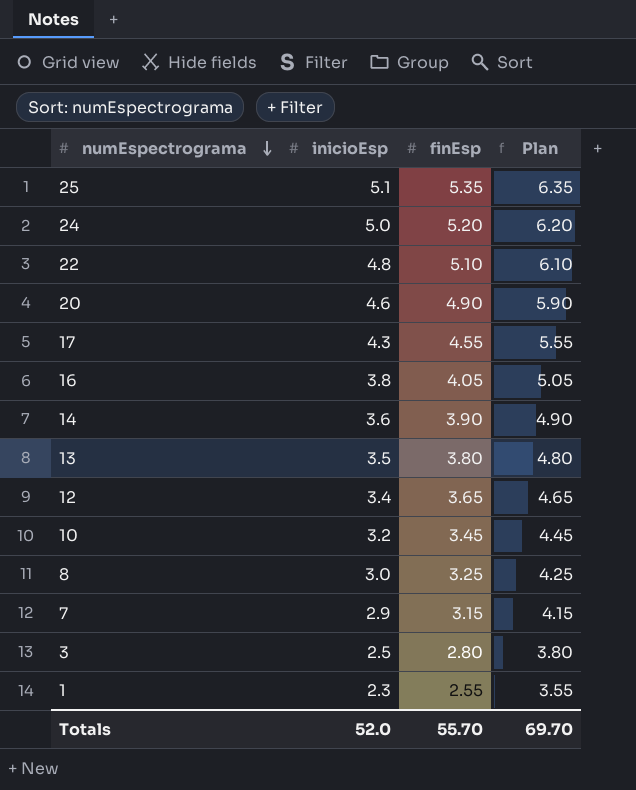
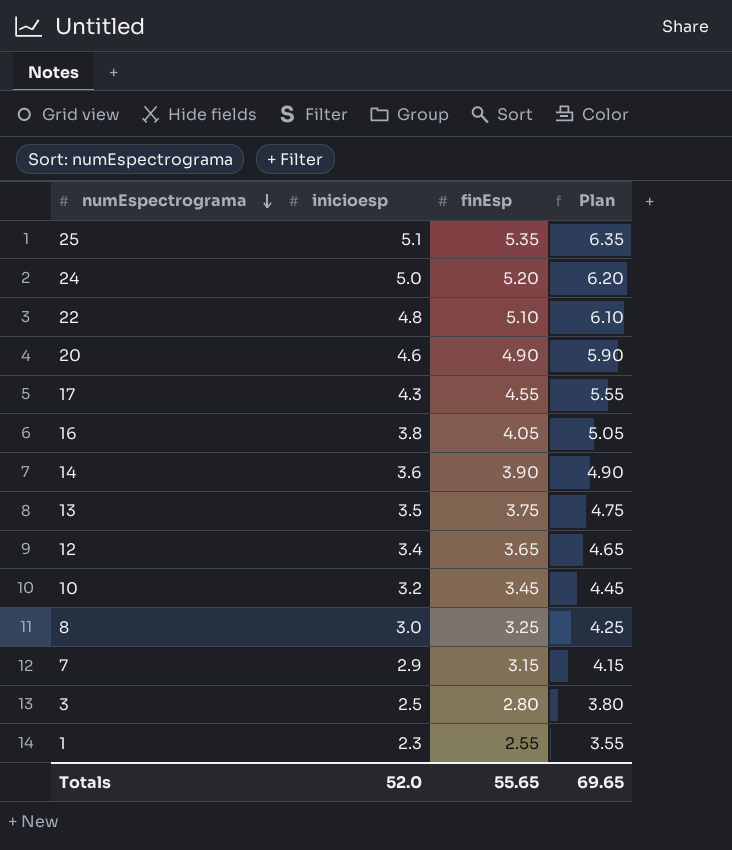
column name: inicioEsp -> inicioesp
13 | finEsp: 3.80 -> 3.75
13 | Plan: 4.80 -> 4.75
Totals | finEsp: 55.70 -> 55.65
Totals | Plan: 69.70 -> 69.65

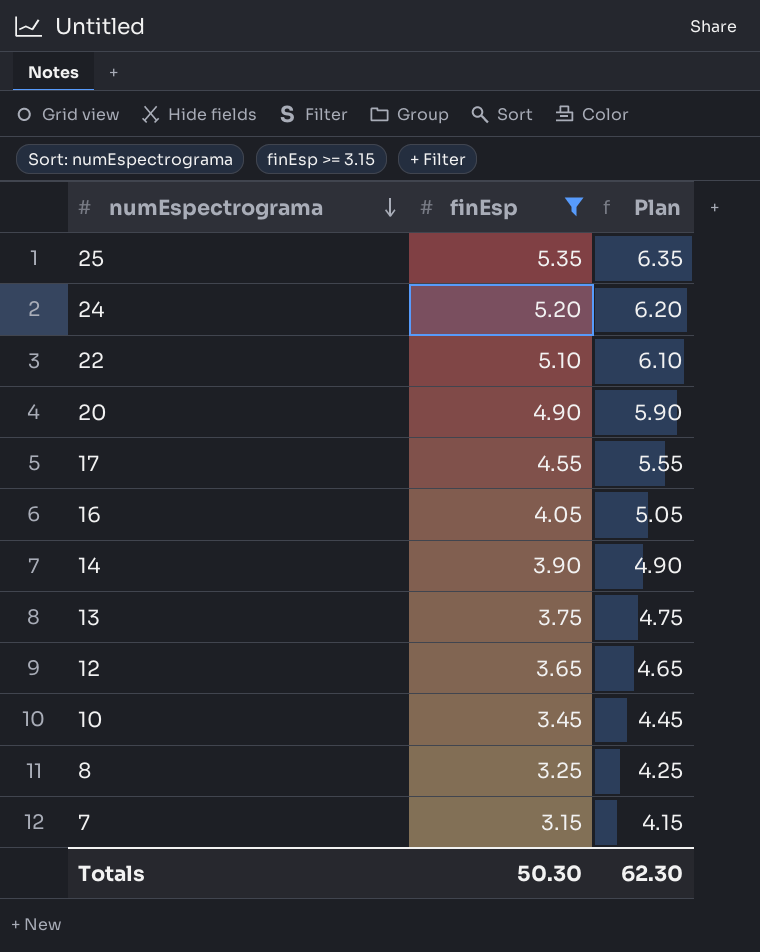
filter: none -> finEsp >= 3.15
column inicioesp | position: 2 -> none
Totals | finEsp: 55.65 -> 50.30
Totals | Plan: 69.65 -> 62.30

